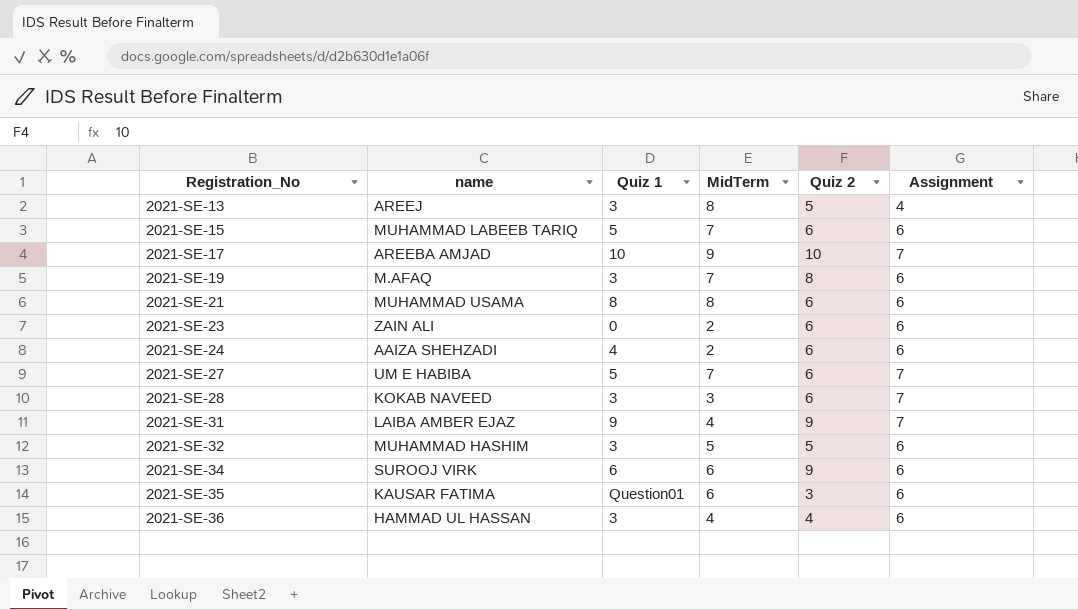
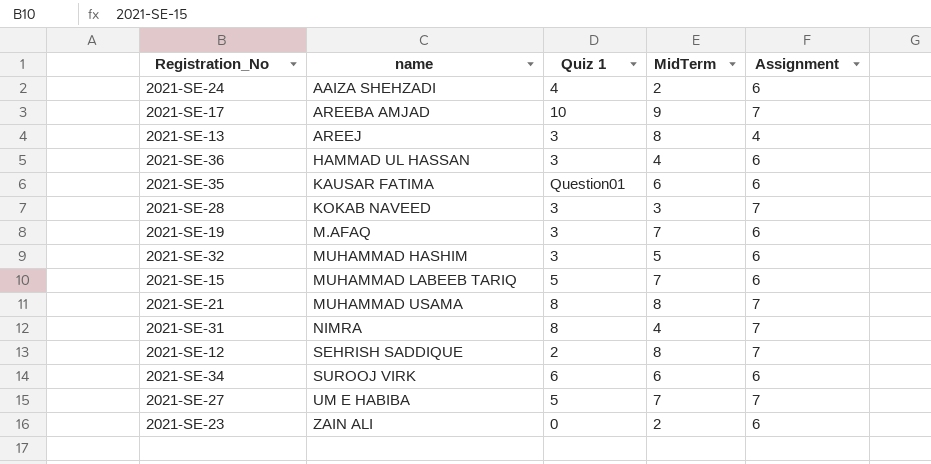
row order: Registration_No ascending -> name ascending
column Quiz 2 | position: 5 -> none
2021-SE-21 | Assignment: 6 -> 7
2021-SE-31 | name: LAIBA AMBER EJAZ -> NIMRA
2021-SE-31 | Quiz 1: 9 -> 8
row 2021-SE-12: none -> SEHRISH SADDIQUE | 2 | 8 | 7

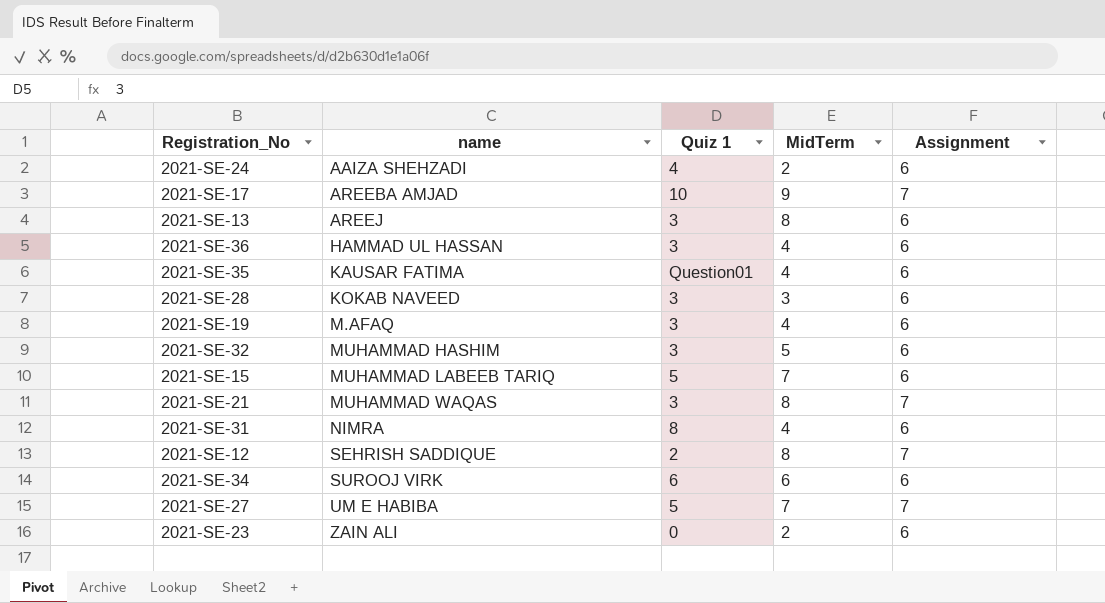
2021-SE-13 | Assignment: 4 -> 6
2021-SE-35 | MidTerm: 6 -> 4
2021-SE-28 | Assignment: 7 -> 6
2021-SE-19 | MidTerm: 7 -> 4
2021-SE-21 | name: MUHAMMAD USAMA -> MUHAMMAD WAQAS
2021-SE-21 | Quiz 1: 8 -> 3
2021-SE-31 | Assignment: 7 -> 6

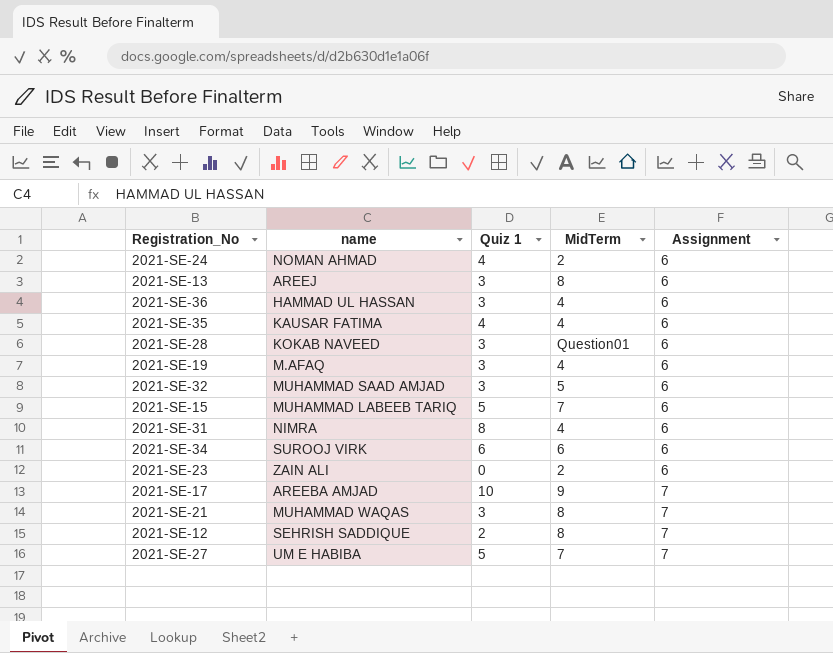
row order: name ascending -> Assignment ascending
2021-SE-24 | name: AAIZA SHEHZADI -> NOMAN AHMAD
2021-SE-35 | Quiz 1: Question01 -> 4
2021-SE-28 | MidTerm: 3 -> Question01
2021-SE-32 | name: MUHAMMAD HASHIM -> MUHAMMAD SAAD AMJAD

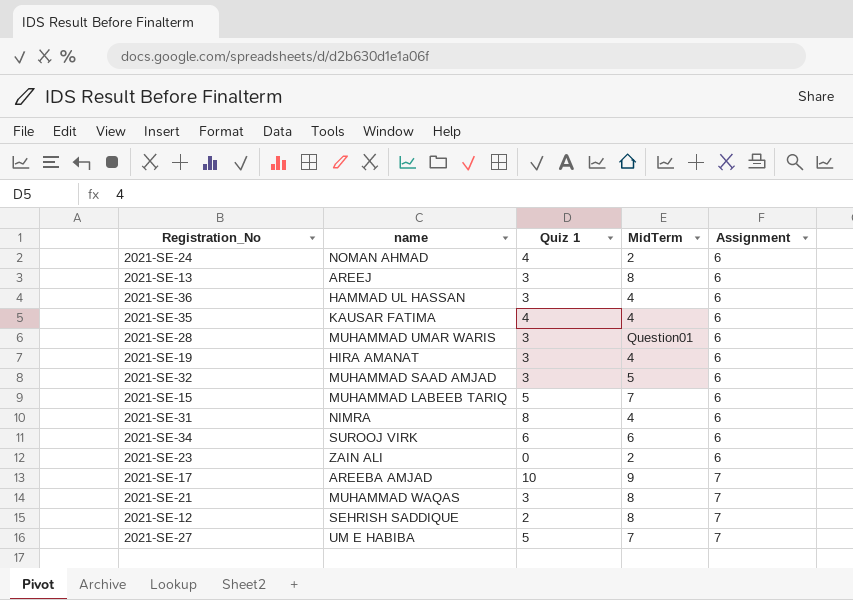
2021-SE-28 | name: KOKAB NAVEED -> MUHAMMAD UMAR WARIS
2021-SE-19 | name: M.AFAQ -> HIRA AMANAT

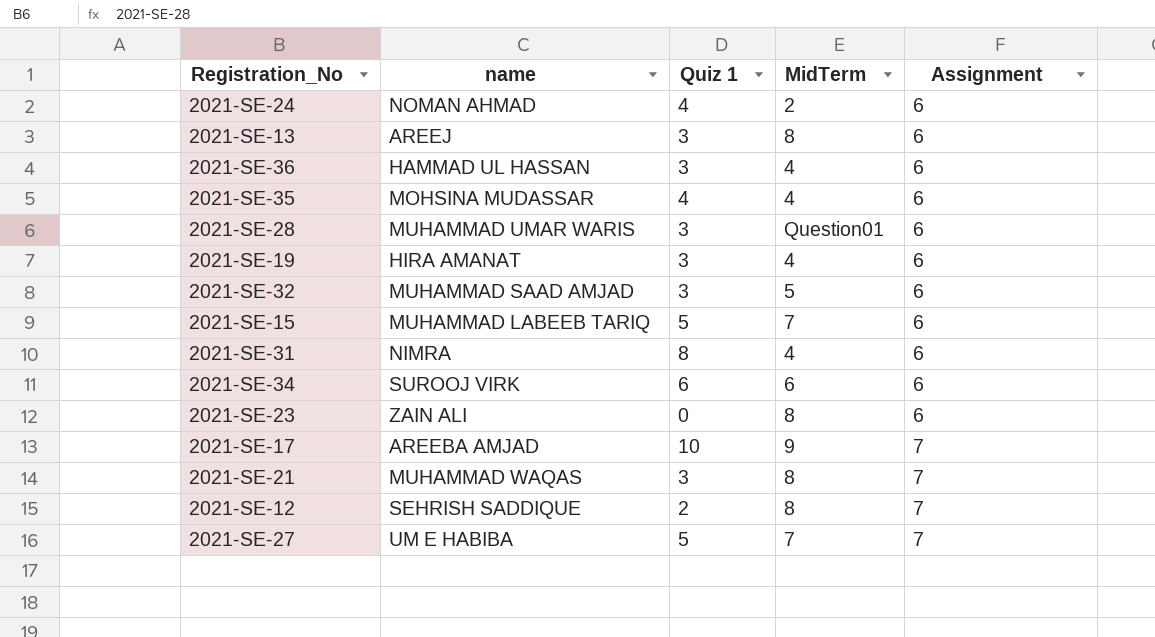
2021-SE-35 | name: KAUSAR FATIMA -> MOHSINA MUDASSAR
2021-SE-23 | MidTerm: 2 -> 8

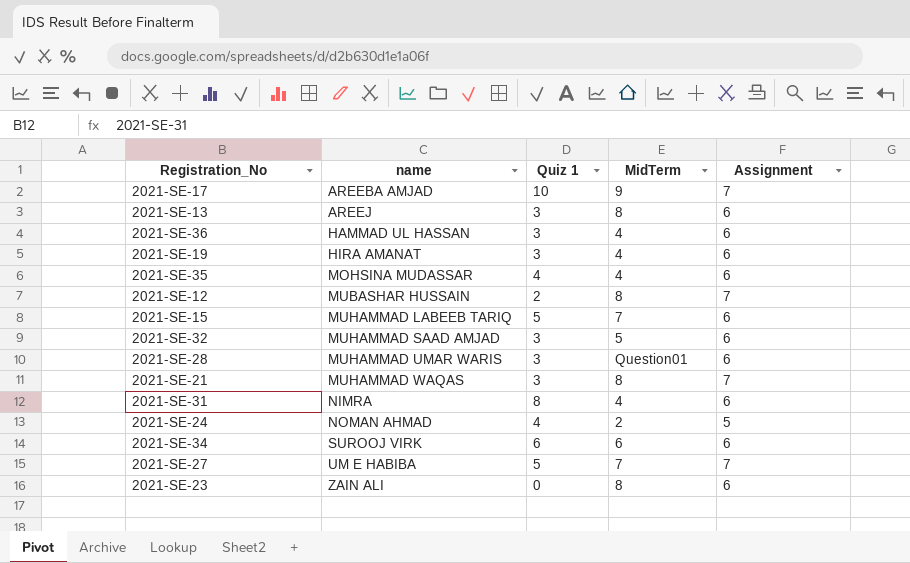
row order: Assignment ascending -> name ascending
2021-SE-12 | name: SEHRISH SADDIQUE -> MUBASHAR HUSSAIN
2021-SE-24 | Assignment: 6 -> 5

